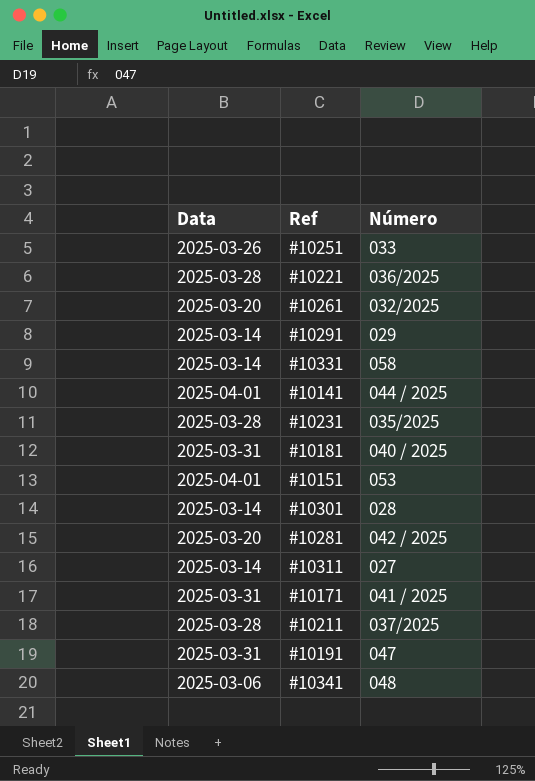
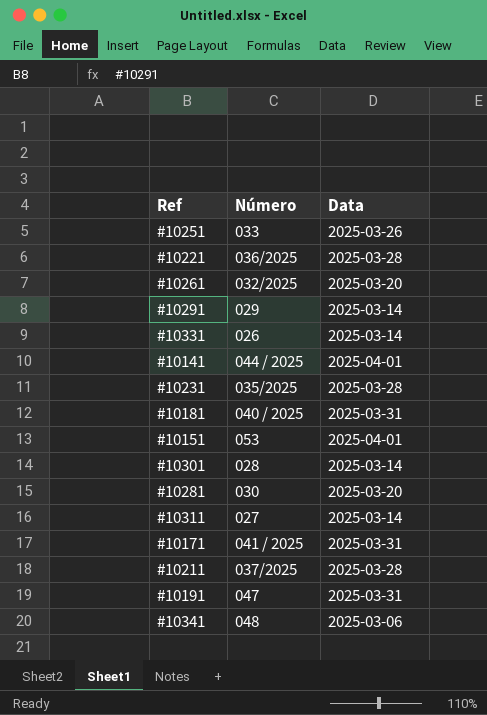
column Data | position: 1 -> 3
#10331 | Número: 058 -> 026
#10281 | Número: 042 / 2025 -> 030

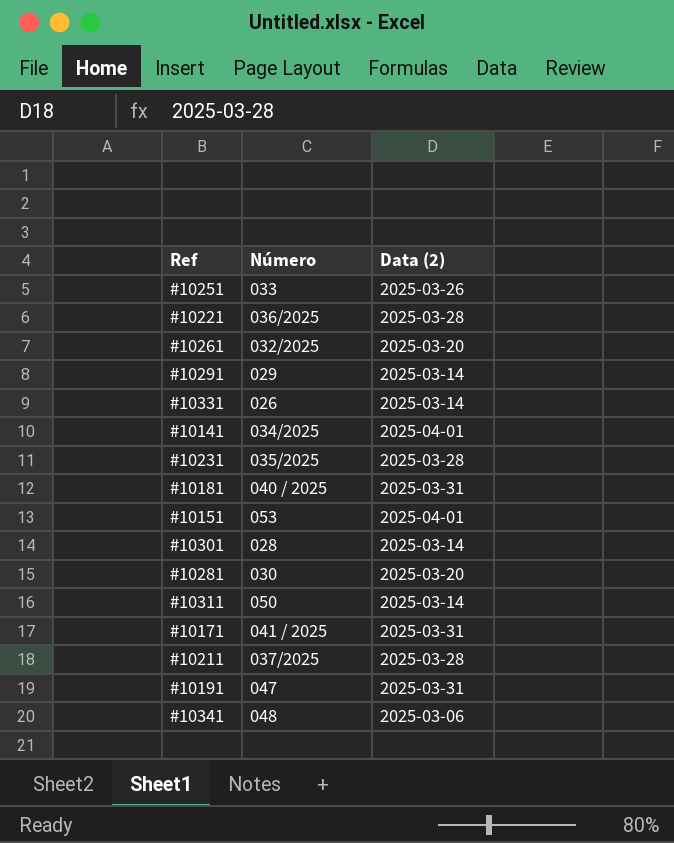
column name: Data -> Data (2)
#10141 | Número: 044 / 2025 -> 034/2025
#10311 | Número: 027 -> 050

